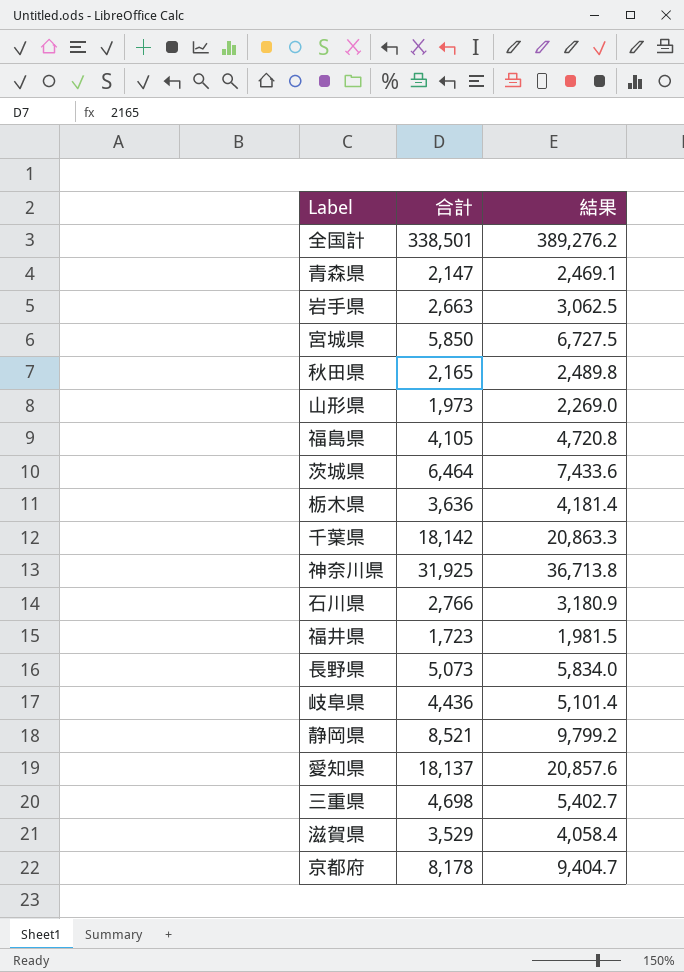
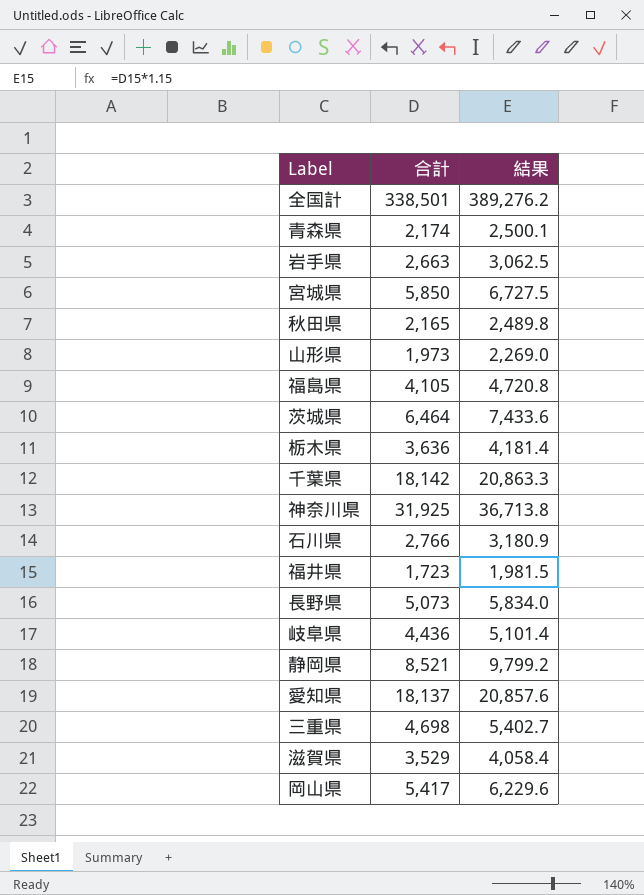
row 京都府: 8,178 | 9,404.7 -> none
青森県 | 合計: 2,147 -> 2,174
青森県 | 結果: 2,469.1 -> 2,500.1
row 岡山県: none -> 5,417 | 6,229.6

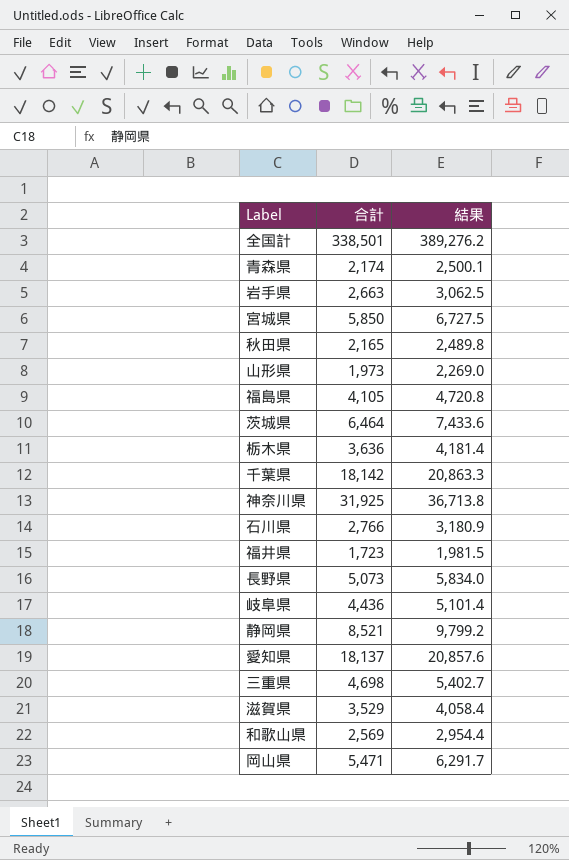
row 和歌山県: none -> 2,569 | 2,954.4
岡山県 | 合計: 5,417 -> 5,471
岡山県 | 結果: 6,229.6 -> 6,291.7

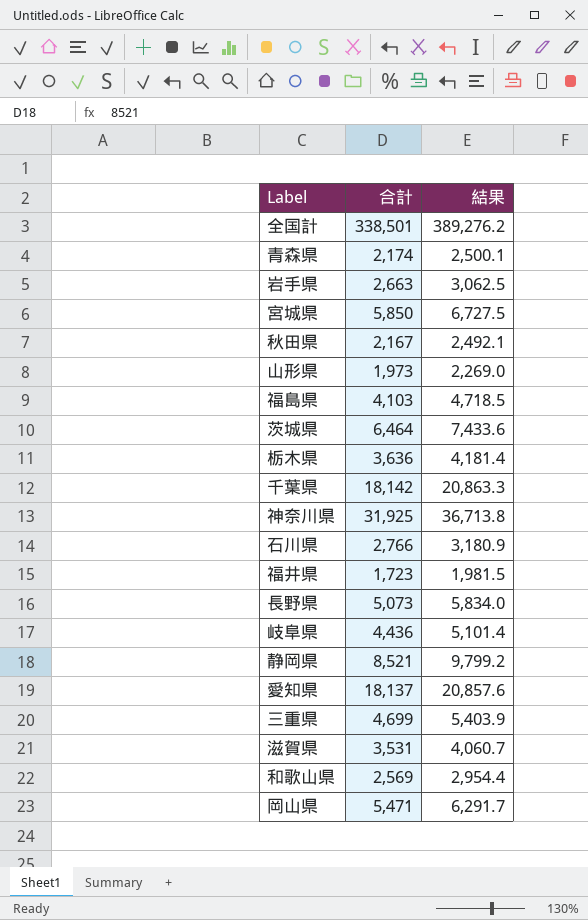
秋田県 | 合計: 2,165 -> 2,167
秋田県 | 結果: 2,489.8 -> 2,492.1
福島県 | 合計: 4,105 -> 4,103
福島県 | 結果: 4,720.8 -> 4,718.5
三重県 | 合計: 4,698 -> 4,699
三重県 | 結果: 5,402.7 -> 5,403.9
滋賀県 | 合計: 3,529 -> 3,531
滋賀県 | 結果: 4,058.4 -> 4,060.7

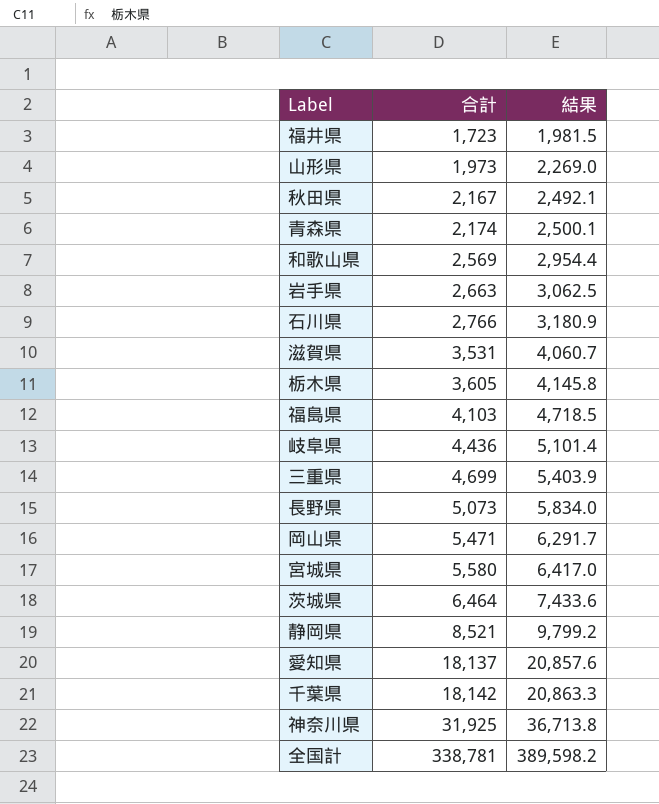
row order: none -> 合計 ascending
栃木県 | 合計: 3,636 -> 3,605
栃木県 | 結果: 4,181.4 -> 4,145.8
宮城県 | 合計: 5,850 -> 5,580
宮城県 | 結果: 6,727.5 -> 6,417.0
全国計 | 合計: 338,501 -> 338,781
全国計 | 結果: 389,276.2 -> 389,598.2

